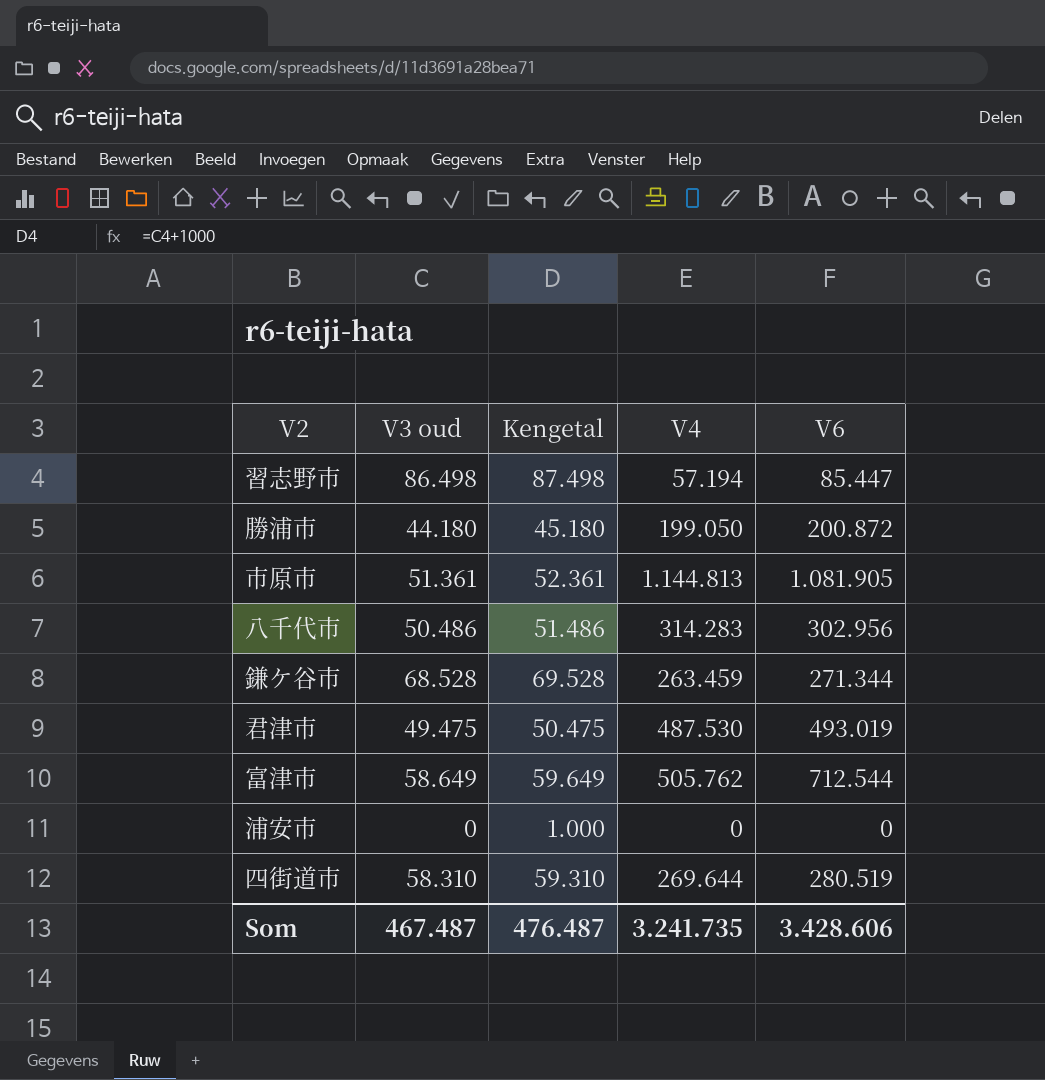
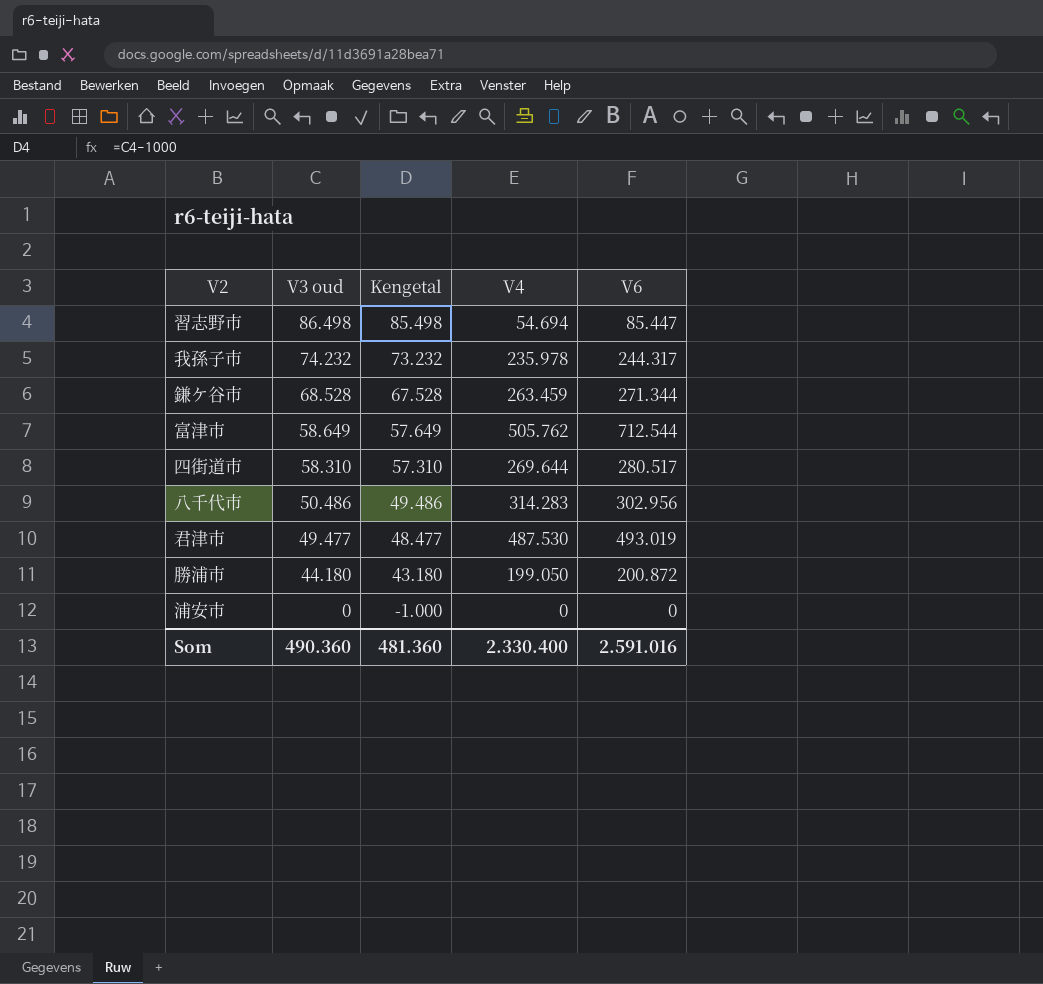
row order: none -> V3 oud descending
column Kengetal | formula: [V3 oud] + 1000 -> [V3 oud] - 1000
row 市原市: 51.361 | 52.361 | 1.144.813 | 1.081.905 -> none
習志野市 | V4: 57.194 -> 54.694
row 我孫子市: none -> 74.232 | 73.232 | 235.978 | 244.317
四街道市 | V6: 280.519 -> 280.517
君津市 | V3 oud: 49.475 -> 49.477
Som | V3 oud: 467.487 -> 490.360
Som | Kengetal: 476.487 -> 481.360
Som | V4: 3.241.735 -> 2.330.400
Som | V6: 3.428.606 -> 2.591.016

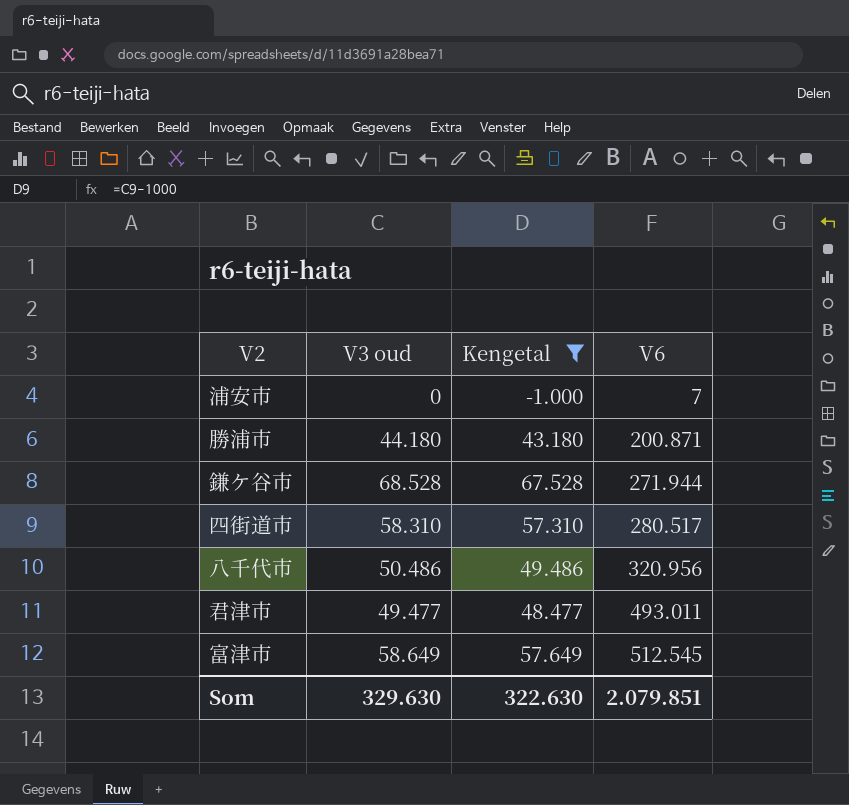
filter: none -> Kengetal <= 67.528
row order: V3 oud descending -> V6 ascending
column V4 | position: 4 -> none
浦安市 | V6: 0 -> 7
勝浦市 | V6: 200.872 -> 200.871
鎌ケ谷市 | V6: 271.344 -> 271.944
八千代市 | V6: 302.956 -> 320.956
君津市 | V6: 493.019 -> 493.011
富津市 | V6: 712.544 -> 512.545
Som | V3 oud: 490.360 -> 329.630
Som | Kengetal: 481.360 -> 322.630
Som | V6: 2.591.016 -> 2.079.851

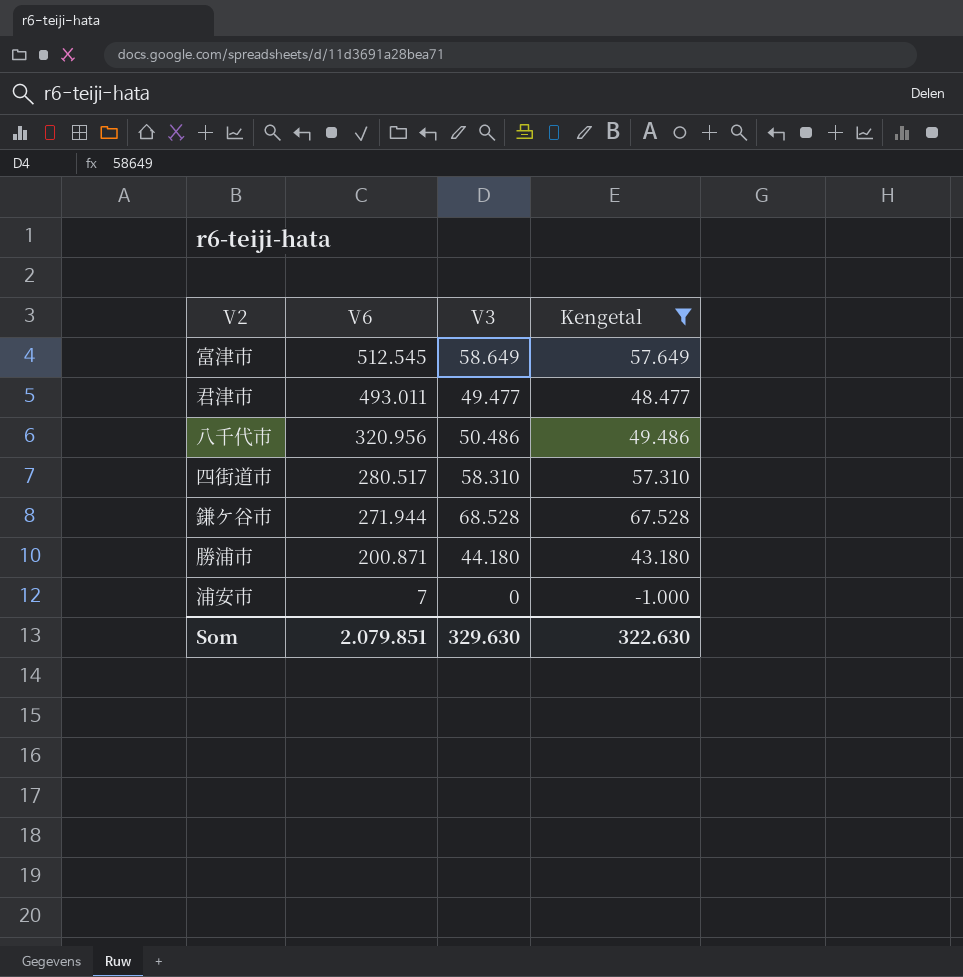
row order: V6 ascending -> V6 descending
column V6 | position: 4 -> 2
column name: V3 oud -> V3

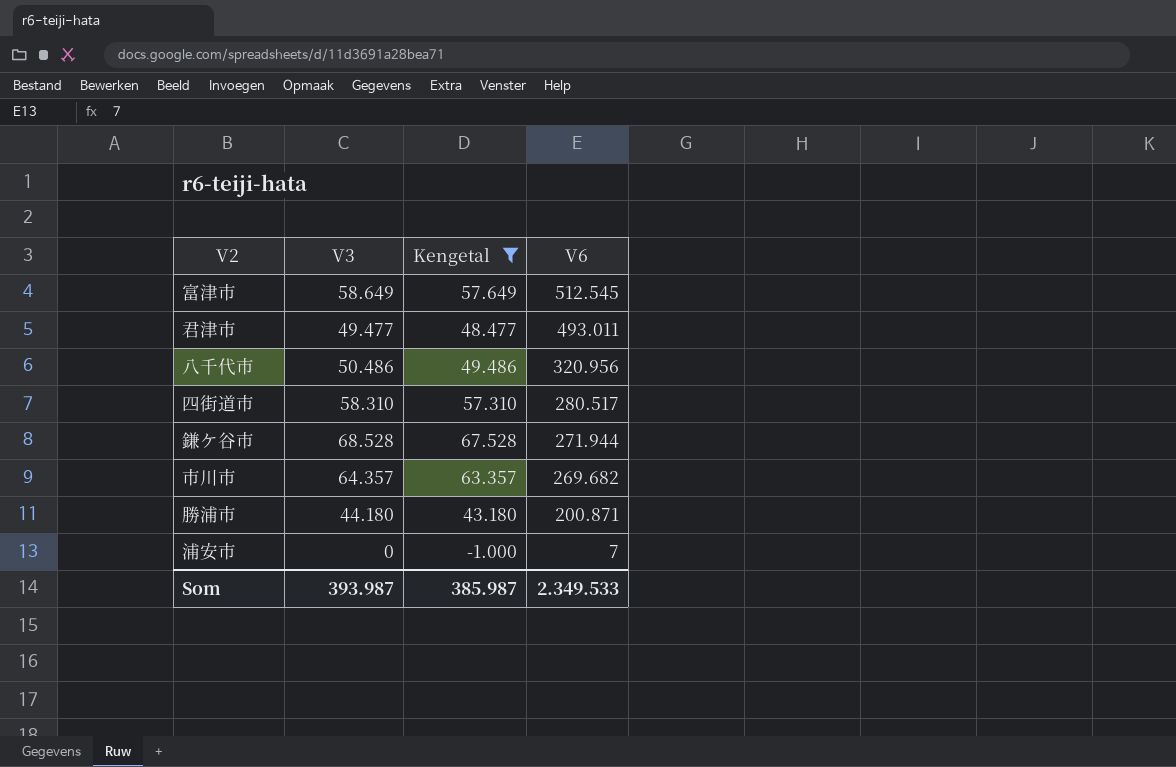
column V6 | position: 2 -> 4
row 市川市: none -> 64.357 | 63.357 | 269.682
Som | V3: 329.630 -> 393.987
Som | Kengetal: 322.630 -> 385.987
Som | V6: 2.079.851 -> 2.349.533

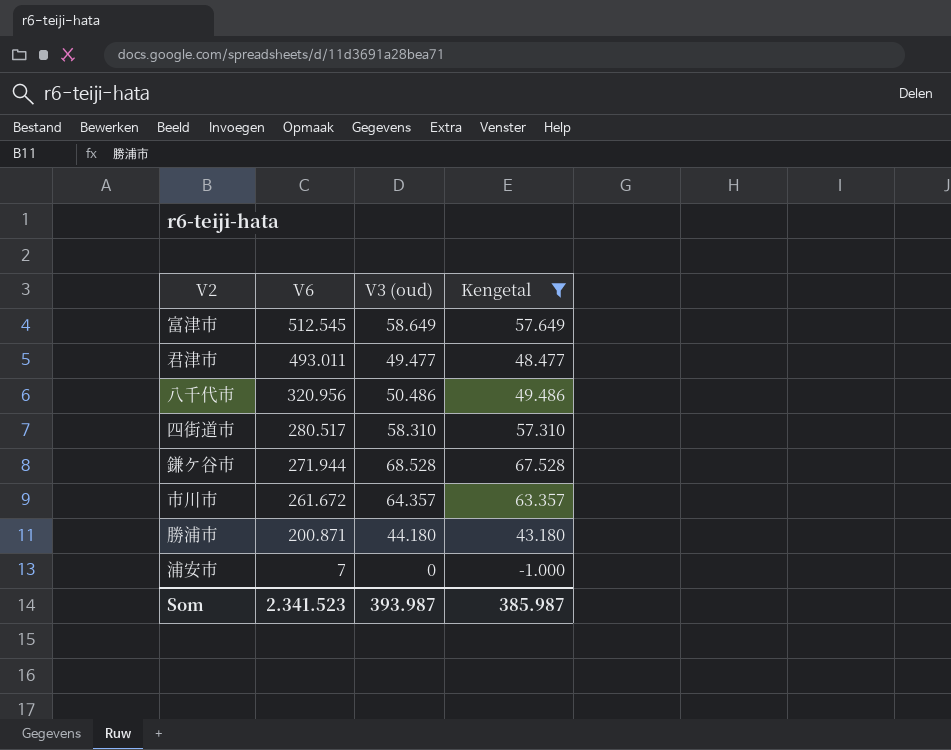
column V6 | position: 4 -> 2
column name: V3 -> V3 (oud)
市川市 | V6: 269.682 -> 261.672
Som | V6: 2.349.533 -> 2.341.523

